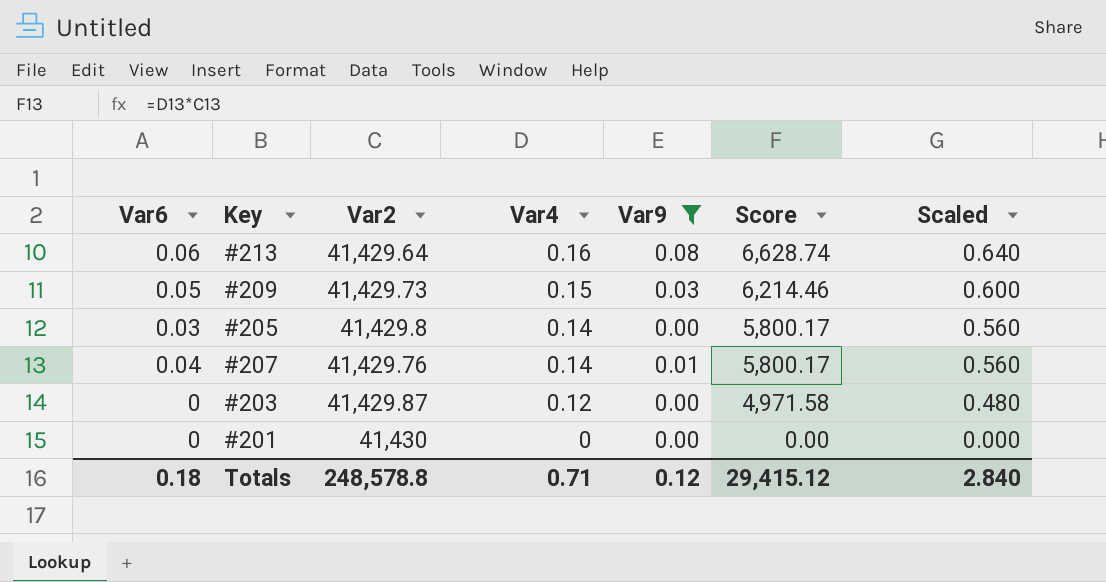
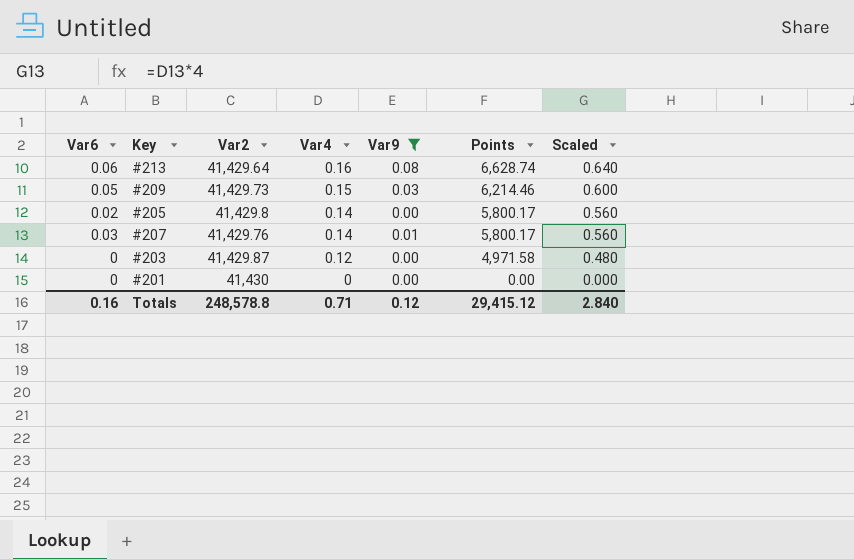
column name: Score -> Points
#205 | Var6: 0.03 -> 0.02
#207 | Var6: 0.04 -> 0.03
Totals | Var6: 0.18 -> 0.16

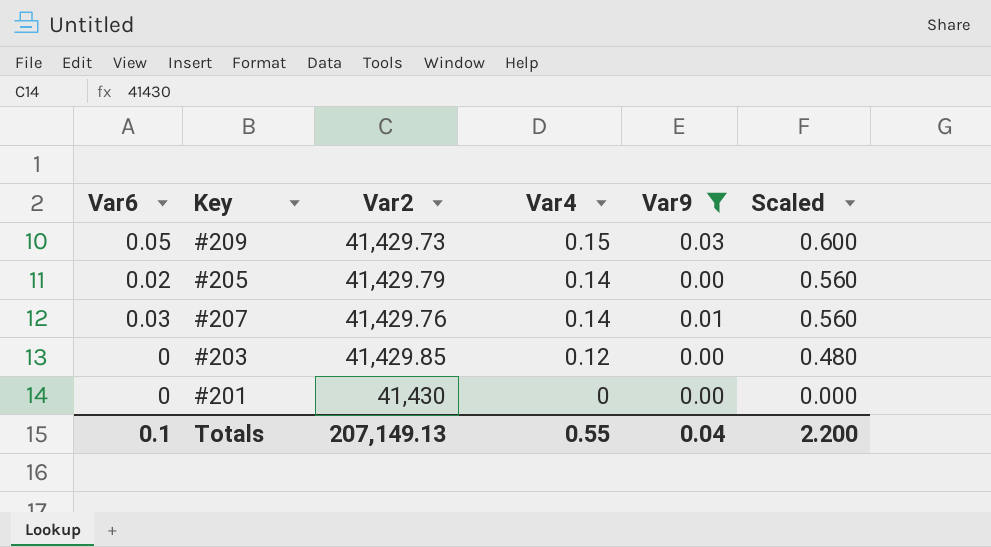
column Points | formula: [Var2] * [Var4] -> none
row #213: 0.06 | 41,429.64 | 0.16 | 0.08 | 6,628.74 | 0.640 -> none
#205 | Var2: 41,429.8 -> 41,429.79
#203 | Var2: 41,429.87 -> 41,429.85
Totals | Var6: 0.16 -> 0.1
Totals | Var2: 248,578.8 -> 207,149.13
Totals | Var4: 0.71 -> 0.55
Totals | Var9: 0.12 -> 0.04
Totals | Scaled: 2.840 -> 2.200

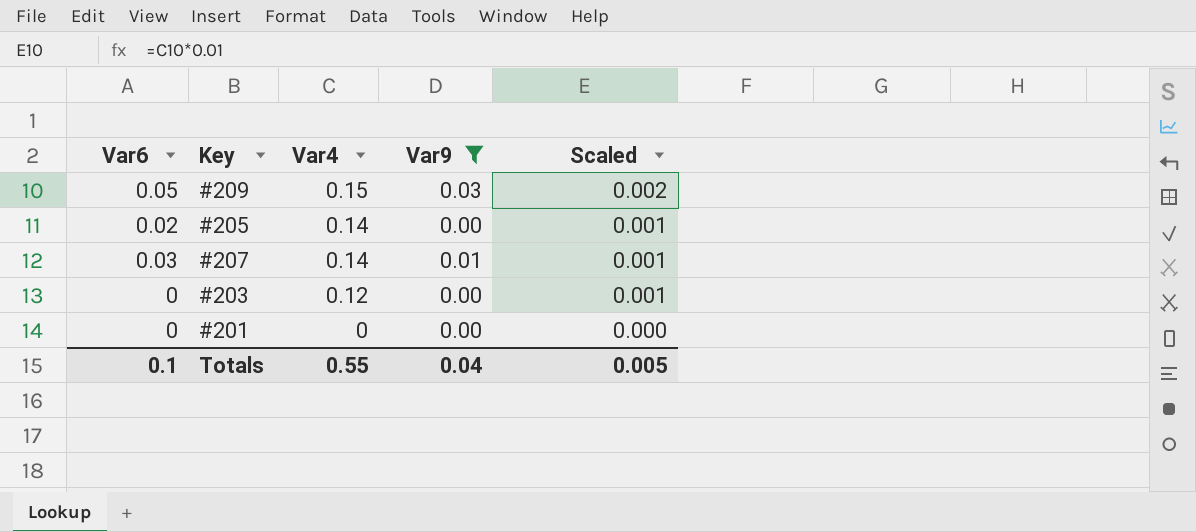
column Var2 | position: 3 -> none
column Scaled | formula: [Var4] * 4 -> [Var4] * 0.01
Totals | Scaled: 2.200 -> 0.005

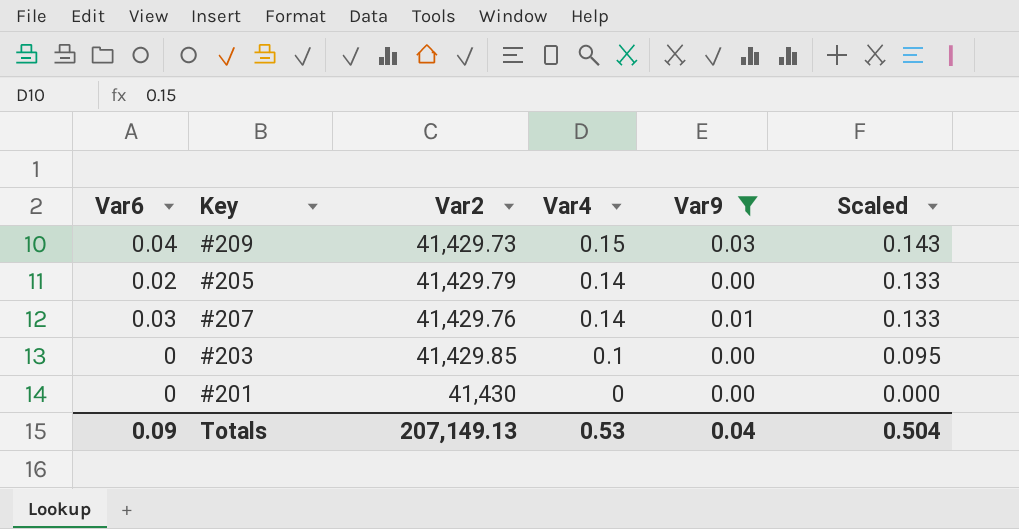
column Var2 | position: none -> 3
column Scaled | formula: [Var4] * 0.01 -> [Var4] * 0.95
#209 | Var6: 0.05 -> 0.04
#203 | Var4: 0.12 -> 0.1
Totals | Var6: 0.1 -> 0.09
Totals | Var4: 0.55 -> 0.53
Totals | Scaled: 0.005 -> 0.504

